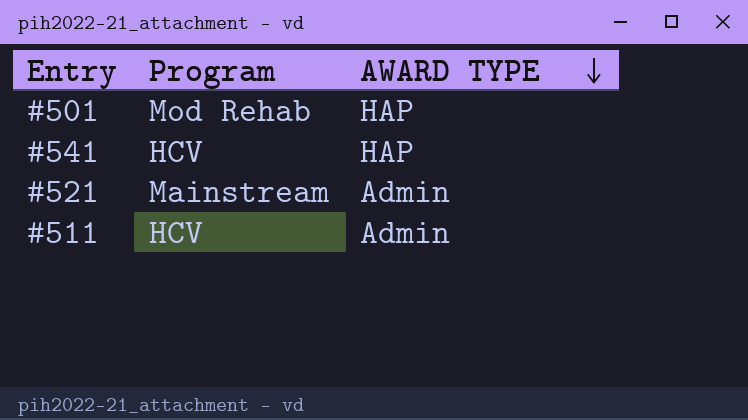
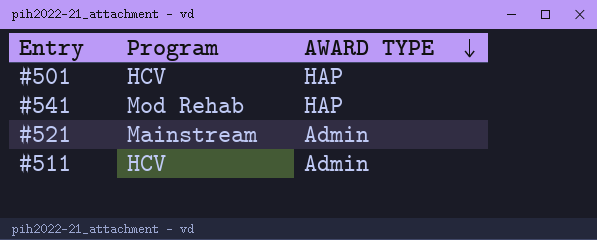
#501 | Program: Mod Rehab -> HCV
#541 | Program: HCV -> Mod Rehab

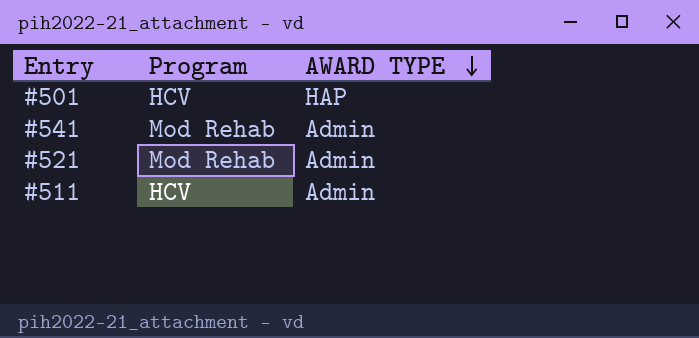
#541 | AWARD TYPE: HAP -> Admin
#521 | Program: Mainstream -> Mod Rehab

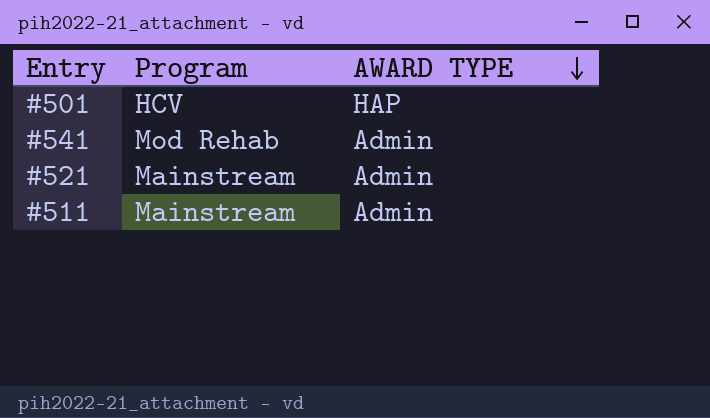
#521 | Program: Mod Rehab -> Mainstream
#511 | Program: HCV -> Mainstream

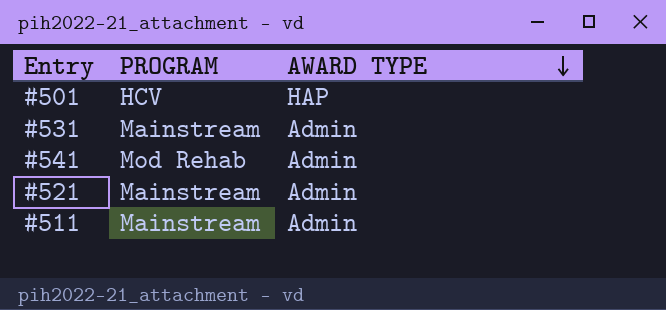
column name: Program -> PROGRAM
row #531: none -> Mainstream | Admin

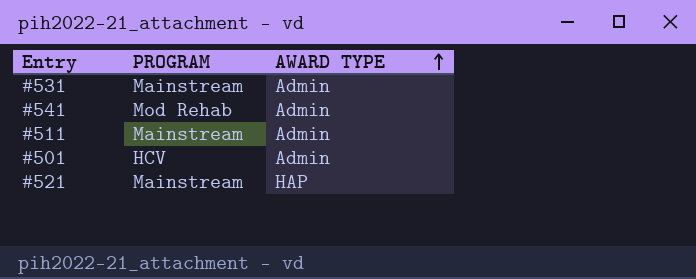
row order: AWARD TYPE descending -> AWARD TYPE ascending
#501 | AWARD TYPE: HAP -> Admin
#521 | AWARD TYPE: Admin -> HAP

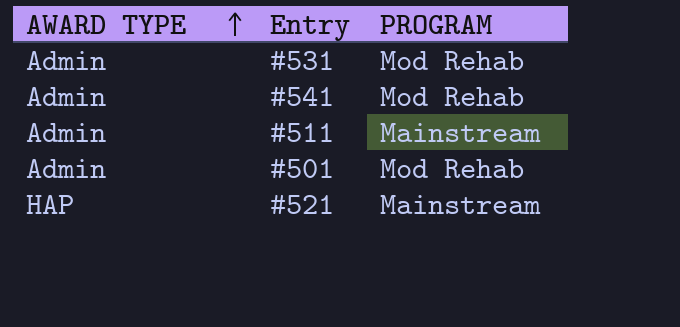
column AWARD TYPE | position: 3 -> 1
#531 | PROGRAM: Mainstream -> Mod Rehab
#501 | PROGRAM: HCV -> Mod Rehab

